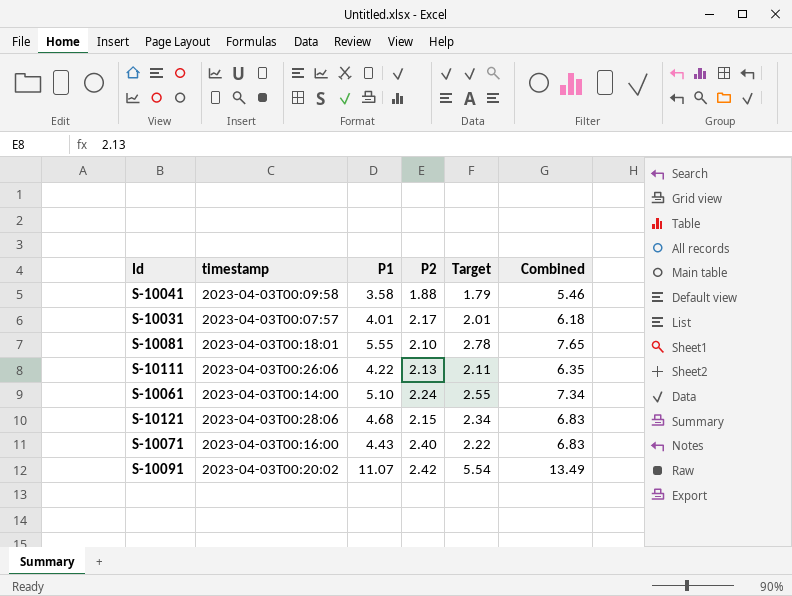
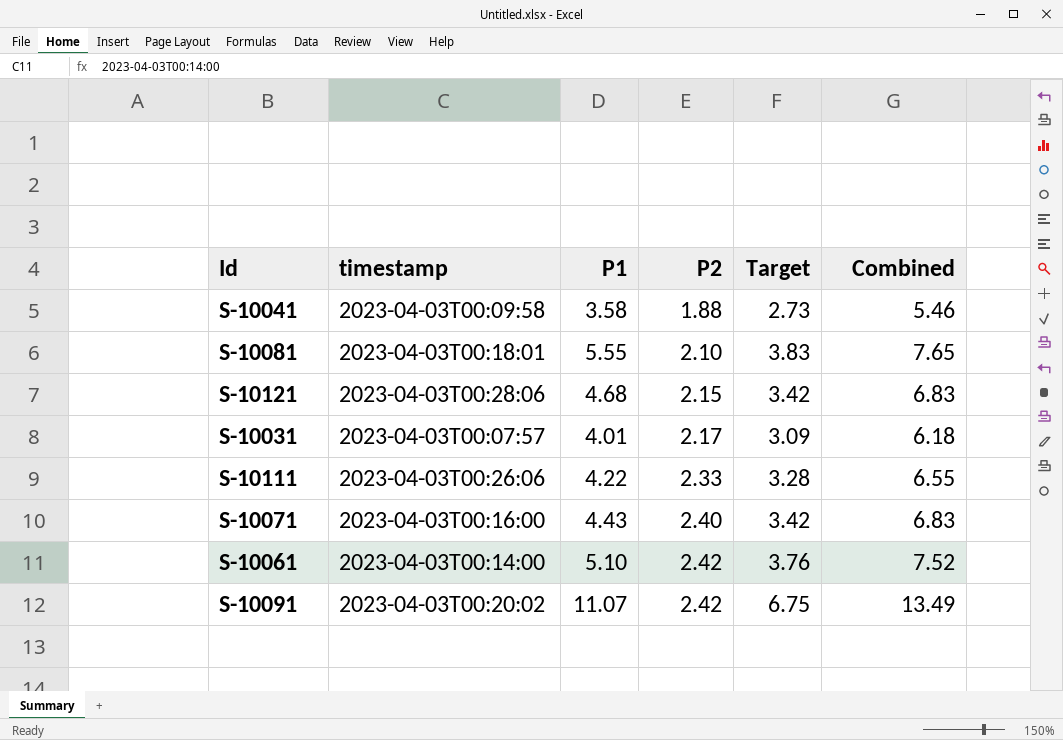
row order: none -> P2 ascending
column Target | formula: [P1] * 0.5 -> [Combined] * 0.5
S-10111 | P2: 2.13 -> 2.33
S-10111 | Combined: 6.35 -> 6.55
S-10061 | P2: 2.24 -> 2.42
S-10061 | Combined: 7.34 -> 7.52

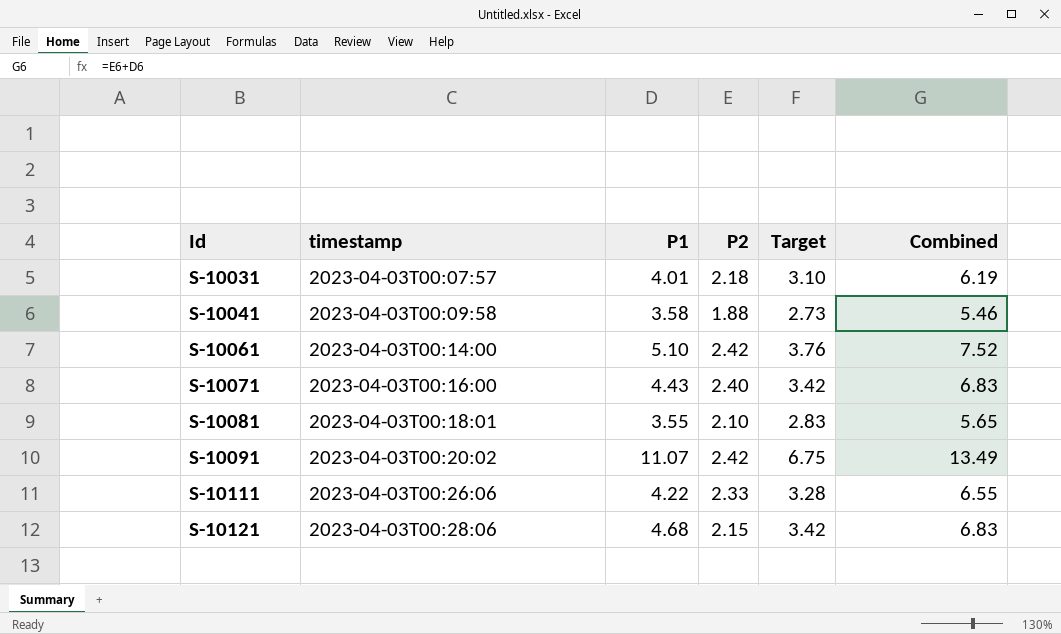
row order: P2 ascending -> Id ascending
S-10031 | P2: 2.17 -> 2.18
S-10031 | Target: 3.09 -> 3.10
S-10031 | Combined: 6.18 -> 6.19
S-10081 | P1: 5.55 -> 3.55
S-10081 | Target: 3.83 -> 2.83
S-10081 | Combined: 7.65 -> 5.65

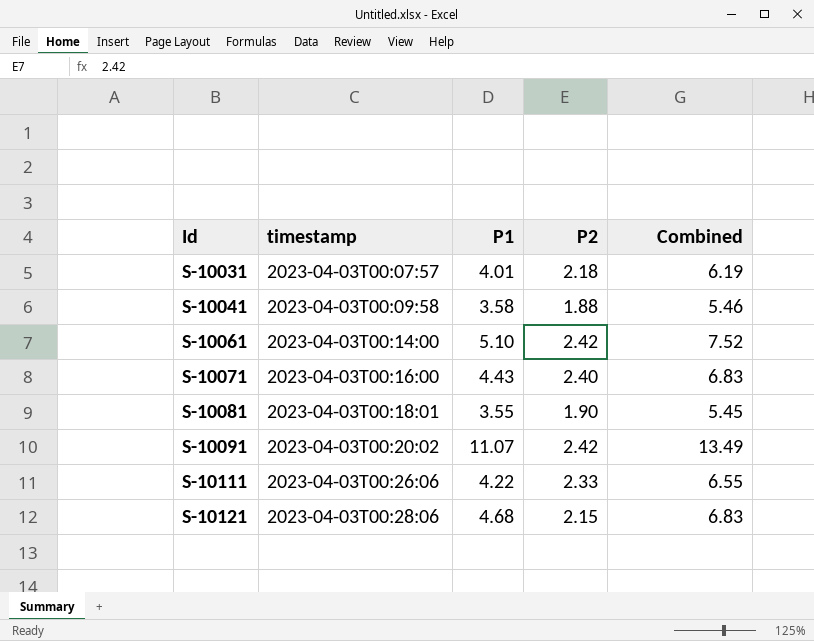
column Target | formula: [Combined] * 0.5 -> none
S-10081 | P2: 2.10 -> 1.90
S-10081 | Combined: 5.65 -> 5.45

